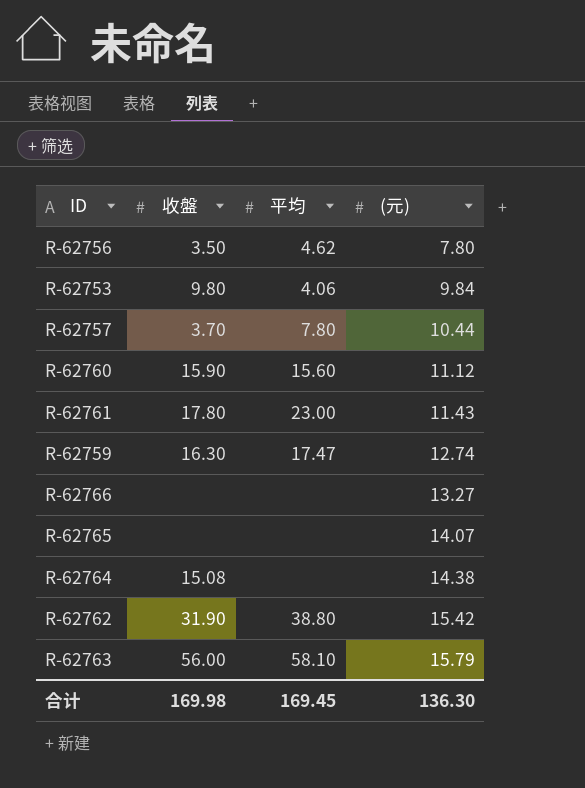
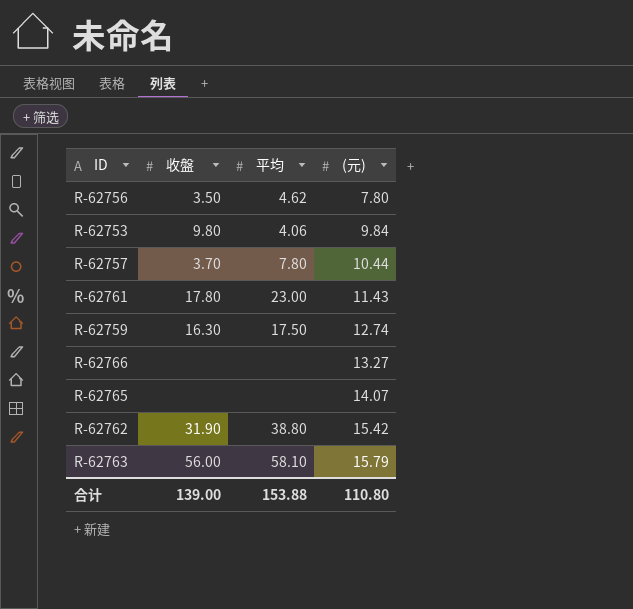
row R-62760: 15.90 | 15.60 | 11.12 -> none
row R-62764: 15.08 | none | 14.38 -> none
R-62759 | 平均: 17.47 -> 17.50
合计 | 收盤: 169.98 -> 139.00
合计 | 平均: 169.45 -> 153.88
合计 | (元): 136.30 -> 110.80

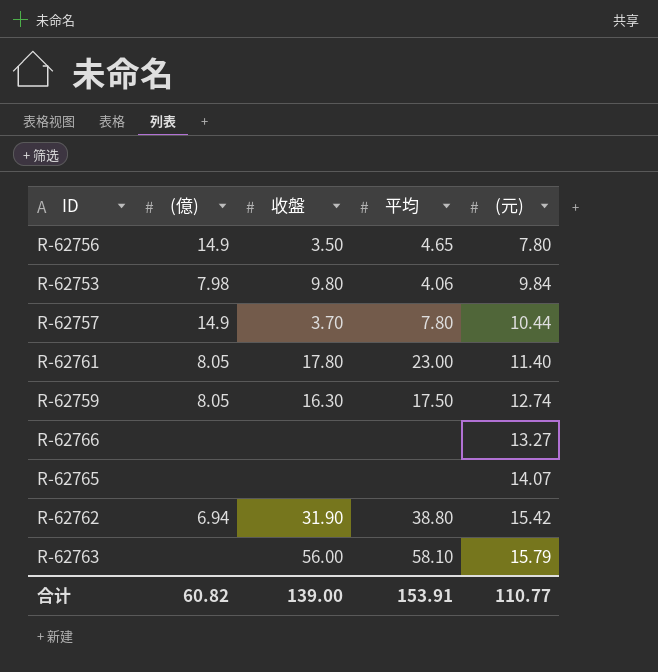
column (億) | position: none -> 2
R-62756 | 平均: 4.62 -> 4.65
R-62761 | (元): 11.43 -> 11.40
合计 | 平均: 153.88 -> 153.91
合计 | (元): 110.80 -> 110.77

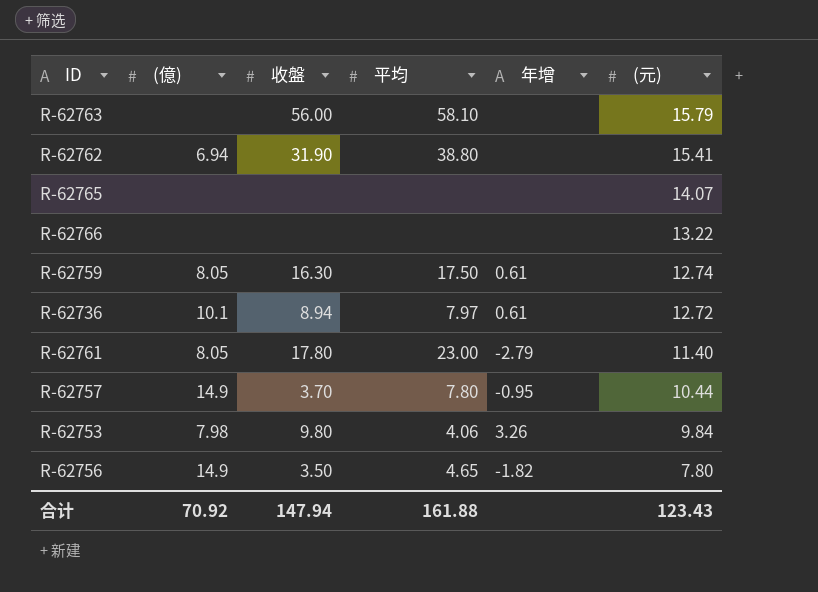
row order: (元) ascending -> (元) descending
column 年增 | position: none -> 5
R-62762 | (元): 15.42 -> 15.41
R-62766 | (元): 13.27 -> 13.22
row R-62736: none -> 10.1 | 8.94 | 7.97 | 0.61 | 12.72
合计 | (億): 60.82 -> 70.92
合计 | 收盤: 139.00 -> 147.94
合计 | 平均: 153.91 -> 161.88
合计 | (元): 110.77 -> 123.43

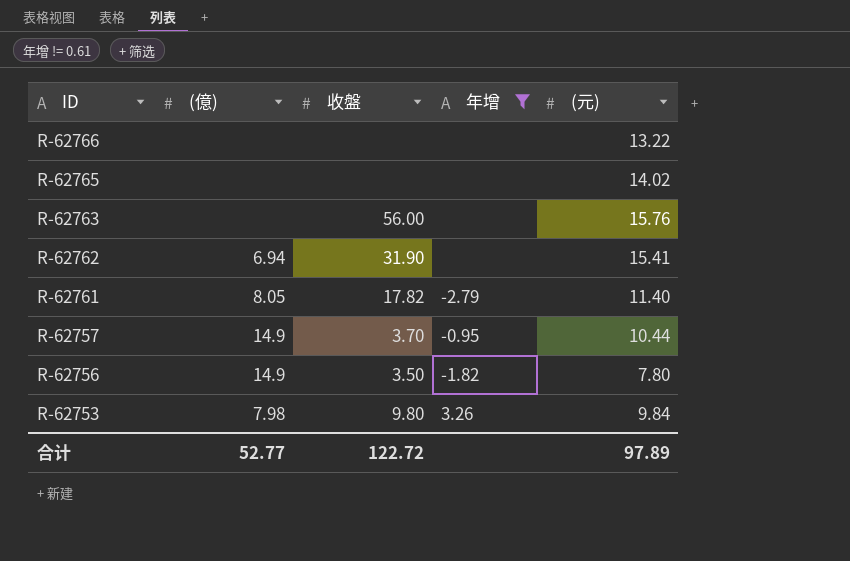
filter: none -> 年增 != 0.61
row order: (元) descending -> ID descending
column 平均 | position: 4 -> none
R-62765 | (元): 14.07 -> 14.02
R-62763 | (元): 15.79 -> 15.76
R-62761 | 收盤: 17.80 -> 17.82
合计 | (億): 70.92 -> 52.77
合计 | 收盤: 147.94 -> 122.72
合计 | (元): 123.43 -> 97.89

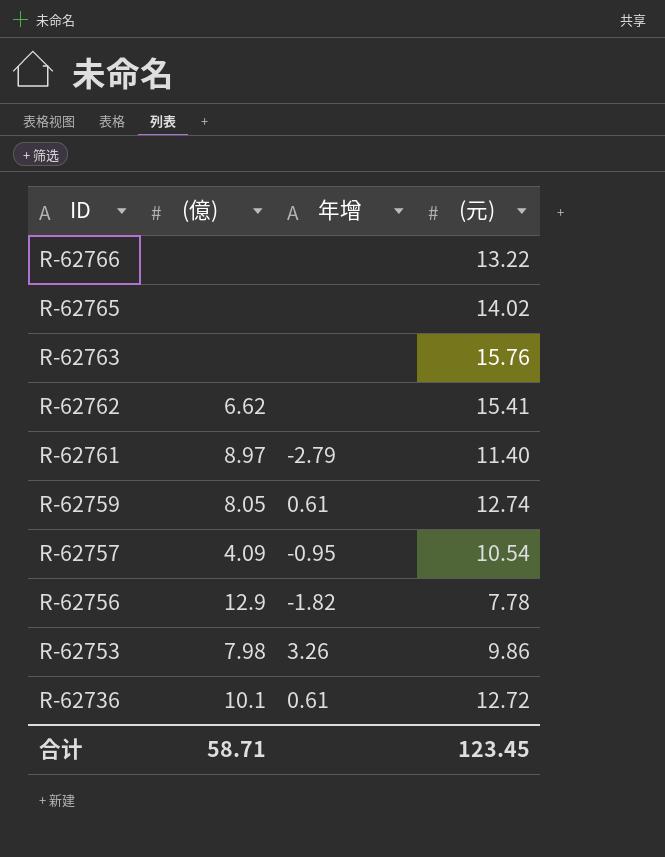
filter: 年增 != 0.61 -> none
column 收盤 | position: 3 -> none
R-62762 | (億): 6.94 -> 6.62
R-62761 | (億): 8.05 -> 8.97
R-62757 | (億): 14.9 -> 4.09
R-62757 | (元): 10.44 -> 10.54
R-62756 | (億): 14.9 -> 12.9
R-62756 | (元): 7.80 -> 7.78
R-62753 | (元): 9.84 -> 9.86
合计 | (億): 52.77 -> 58.71
合计 | (元): 97.89 -> 123.45

